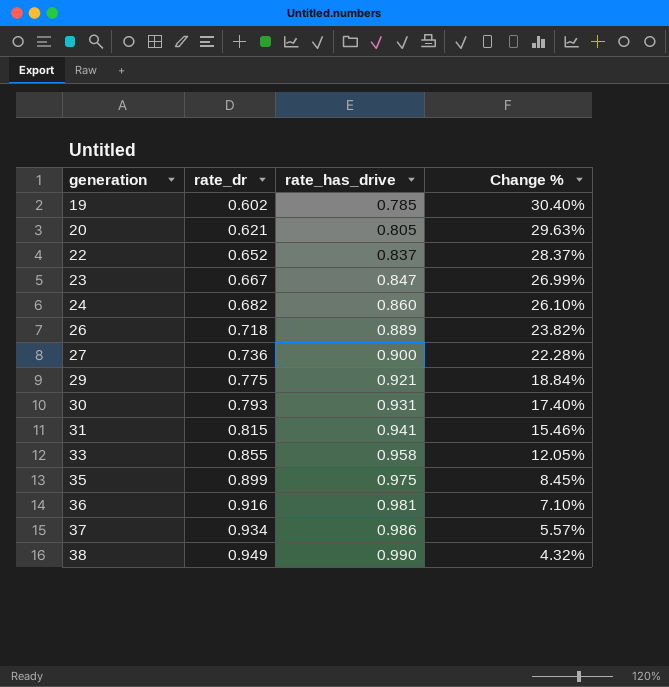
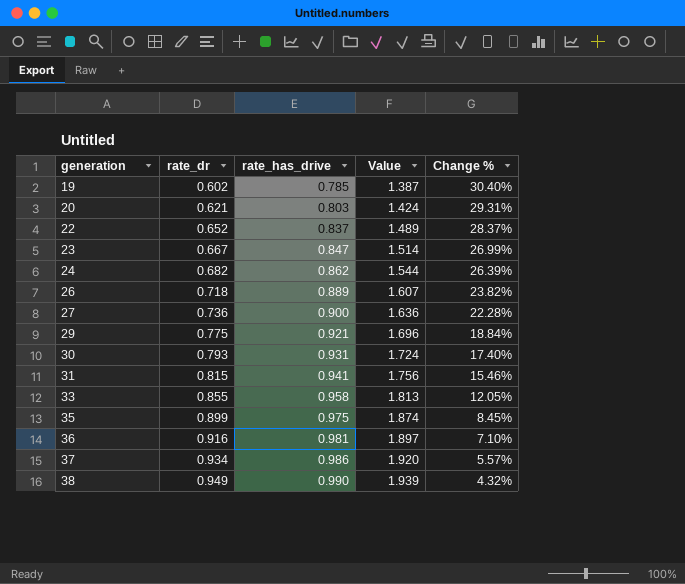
column Value | formula: none -> [rate_dr] + [rate_has_drive]
20 | rate_has_drive: 0.805 -> 0.803
20 | Change %: 29.63% -> 29.31%
24 | rate_has_drive: 0.860 -> 0.862
24 | Change %: 26.10% -> 26.39%

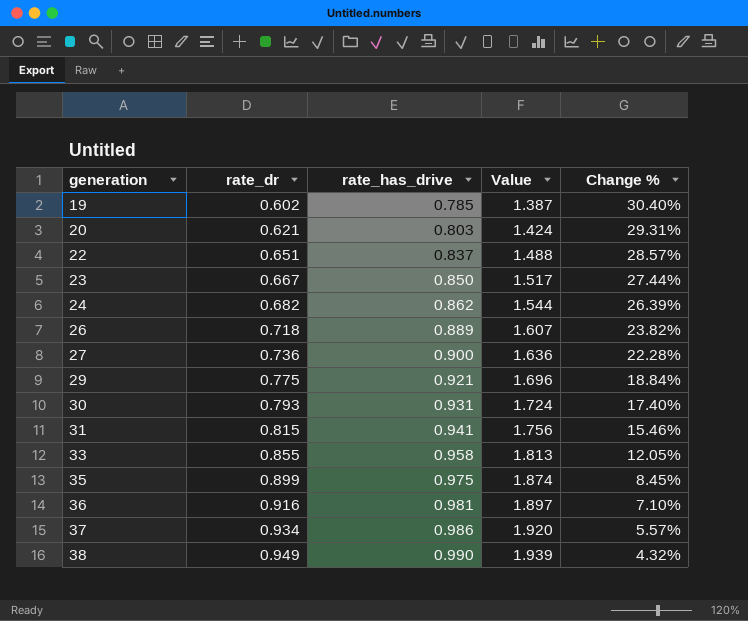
22 | rate_dr: 0.652 -> 0.651
22 | Value: 1.489 -> 1.488
22 | Change %: 28.37% -> 28.57%
23 | rate_has_drive: 0.847 -> 0.850
23 | Value: 1.514 -> 1.517
23 | Change %: 26.99% -> 27.44%

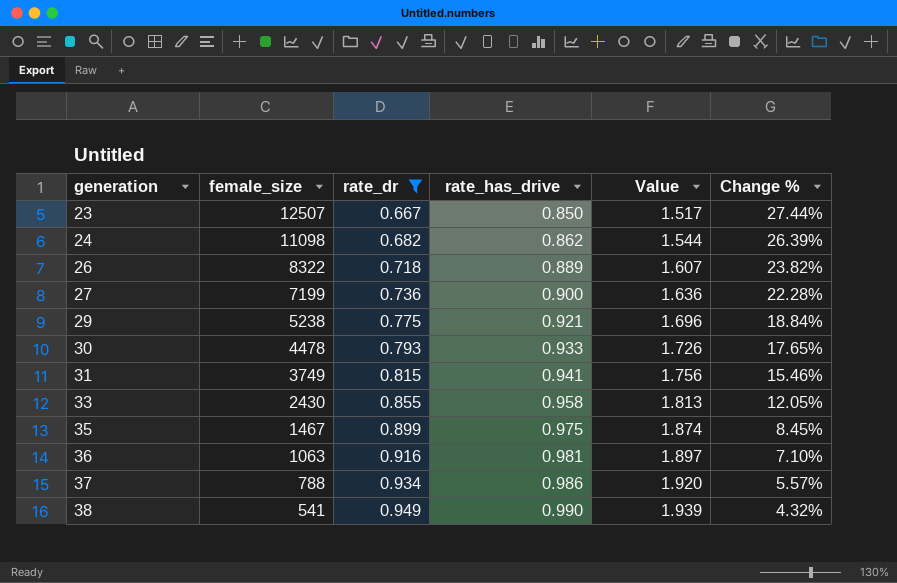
filter: none -> rate_dr >= 0.667
column female_size | position: none -> 2
30 | rate_has_drive: 0.931 -> 0.933
30 | Value: 1.724 -> 1.726
30 | Change %: 17.40% -> 17.65%

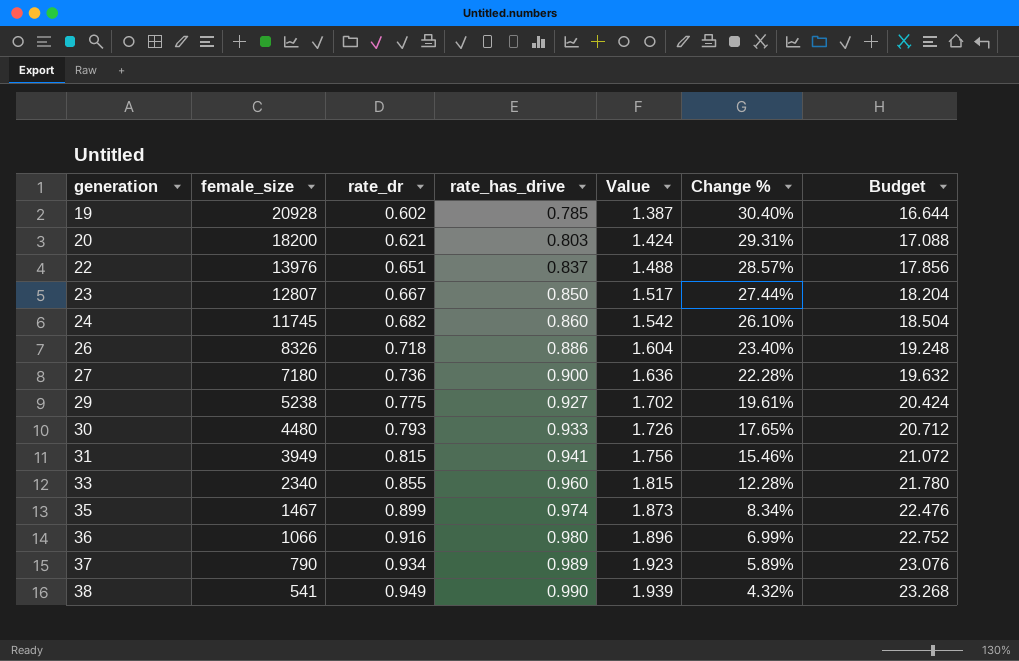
filter: rate_dr >= 0.667 -> none
column Budget | formula: none -> [Value] * 12
23 | female_size: 12507 -> 12807
24 | female_size: 11098 -> 11745
24 | rate_has_drive: 0.862 -> 0.860
24 | Value: 1.544 -> 1.542
24 | Change %: 26.39% -> 26.10%
26 | female_size: 8322 -> 8326
26 | rate_has_drive: 0.889 -> 0.886
26 | Value: 1.607 -> 1.604
26 | Change %: 23.82% -> 23.40%
27 | female_size: 7199 -> 7180
29 | rate_has_drive: 0.921 -> 0.927
29 | Value: 1.696 -> 1.702
29 | Change %: 18.84% -> 19.61%
30 | female_size: 4478 -> 4480
31 | female_size: 3749 -> 3949
33 | female_size: 2430 -> 2340
33 | rate_has_drive: 0.958 -> 0.960
33 | Value: 1.813 -> 1.815
33 | Change %: 12.05% -> 12.28%
35 | rate_has_drive: 0.975 -> 0.974
35 | Value: 1.874 -> 1.873
35 | Change %: 8.45% -> 8.34%
36 | female_size: 1063 -> 1066
36 | rate_has_drive: 0.981 -> 0.980
36 | Value: 1.897 -> 1.896
36 | Change %: 7.10% -> 6.99%
37 | female_size: 788 -> 790
37 | rate_has_drive: 0.986 -> 0.989
37 | Value: 1.920 -> 1.923
37 | Change %: 5.57% -> 5.89%

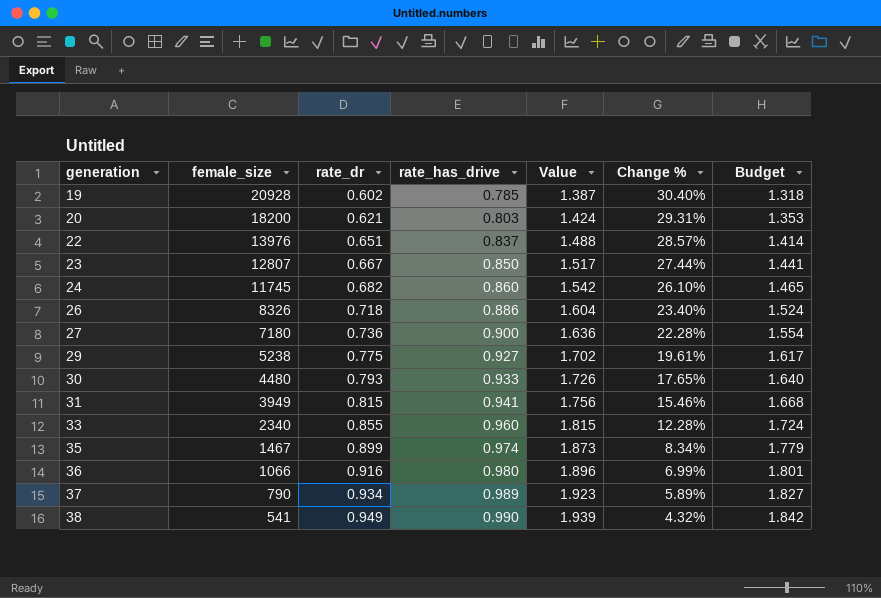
column Budget | formula: [Value] * 12 -> [Value] * 0.95

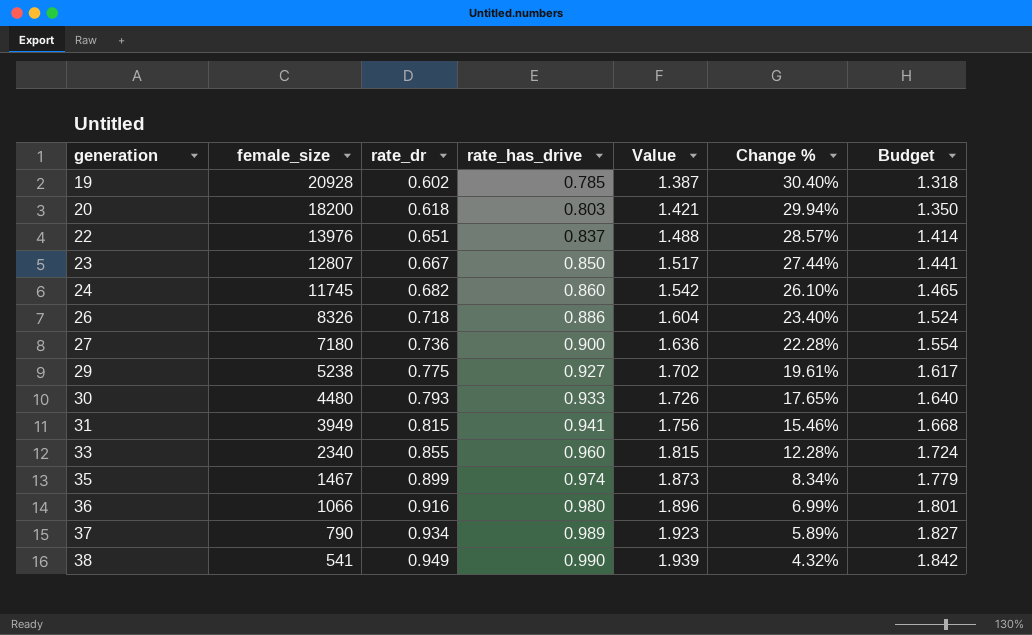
20 | rate_dr: 0.621 -> 0.618
20 | Value: 1.424 -> 1.421
20 | Change %: 29.31% -> 29.94%
20 | Budget: 1.353 -> 1.350

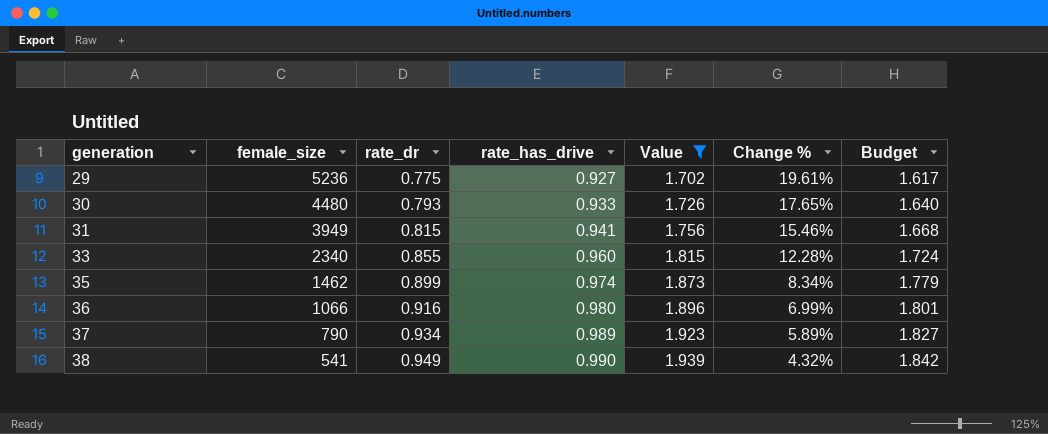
filter: none -> Value >= 1.702
29 | female_size: 5238 -> 5236
35 | female_size: 1467 -> 1462

